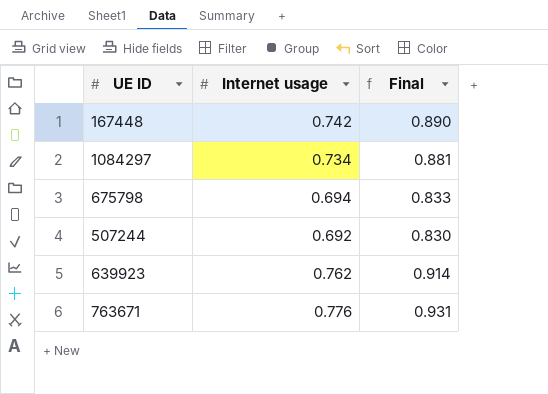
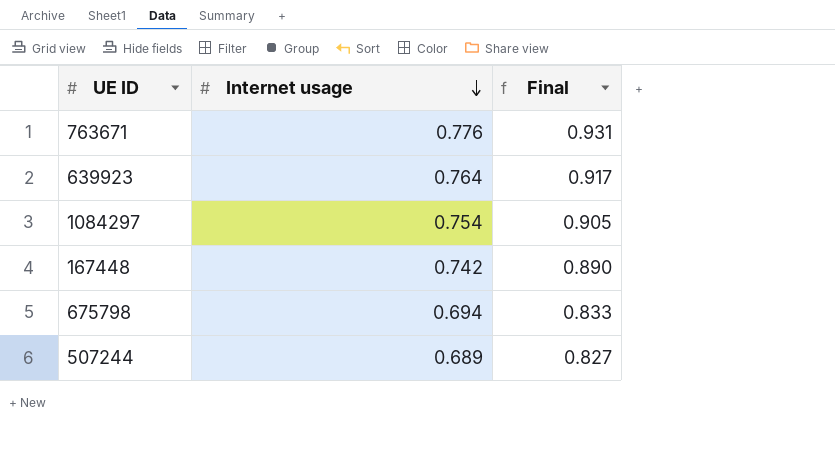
row order: none -> Internet usage descending
639923 | Internet usage: 0.762 -> 0.764
639923 | Final: 0.914 -> 0.917
1084297 | Internet usage: 0.734 -> 0.754
1084297 | Final: 0.881 -> 0.905
507244 | Internet usage: 0.692 -> 0.689
507244 | Final: 0.830 -> 0.827

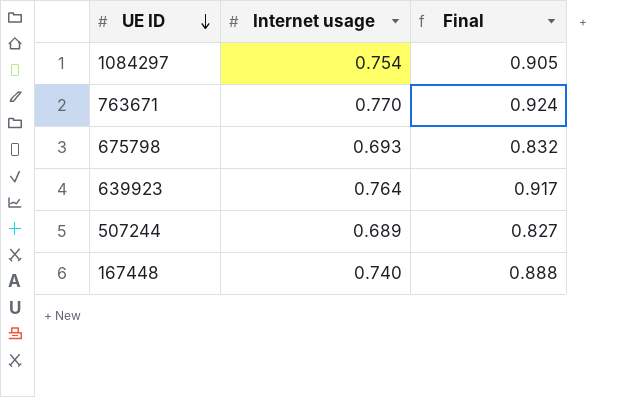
row order: Internet usage descending -> UE ID descending
763671 | Internet usage: 0.776 -> 0.770
763671 | Final: 0.931 -> 0.924
675798 | Internet usage: 0.694 -> 0.693
675798 | Final: 0.833 -> 0.832
167448 | Internet usage: 0.742 -> 0.740
167448 | Final: 0.890 -> 0.888

